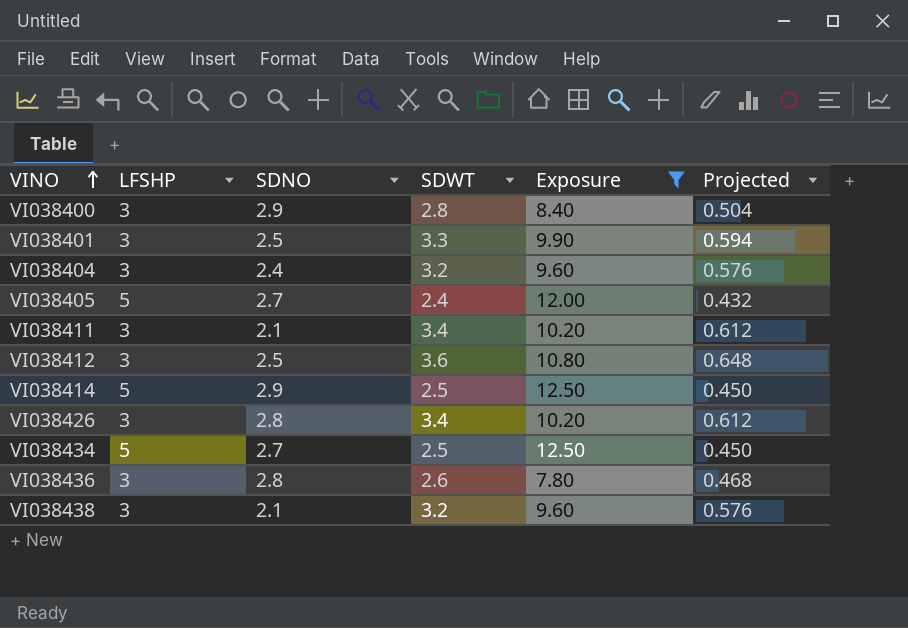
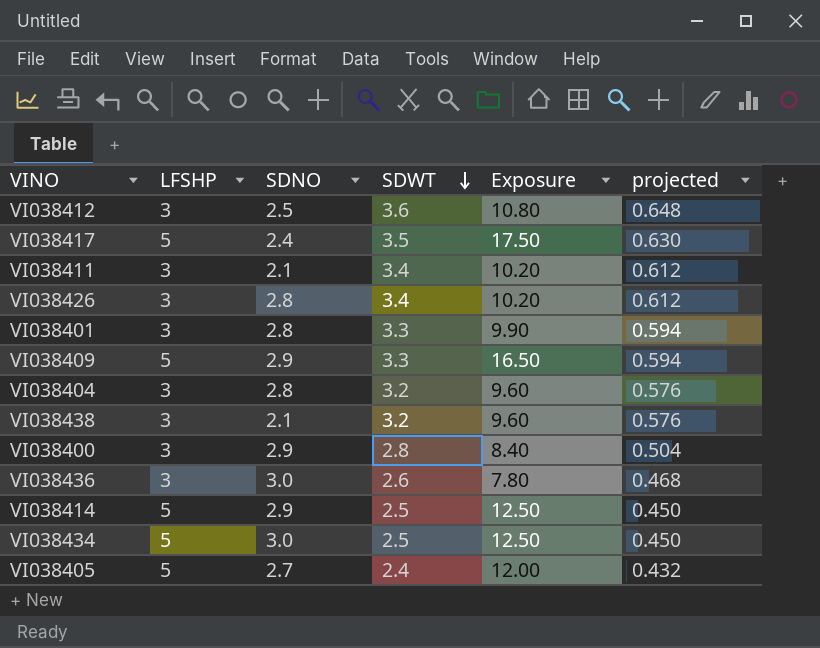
filter: Exposure <= 12.50 -> none
row order: VINO ascending -> SDWT descending
column name: Projected -> projected
VI038401 | SDNO: 2.5 -> 2.8
VI038404 | SDNO: 2.4 -> 2.8
VI038436 | SDNO: 2.8 -> 3.0
VI038434 | SDNO: 2.7 -> 3.0

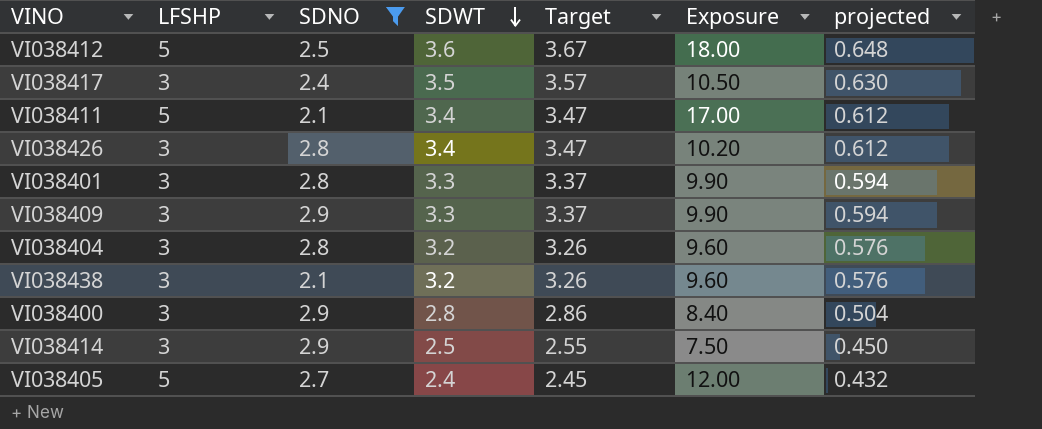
filter: none -> SDNO != 3.0
column Target | formula: none -> [SDWT] * 1.02
VI038412 | LFSHP: 3 -> 5
VI038412 | Exposure: 10.80 -> 18.00
VI038417 | LFSHP: 5 -> 3
VI038417 | Exposure: 17.50 -> 10.50
VI038411 | LFSHP: 3 -> 5
VI038411 | Exposure: 10.20 -> 17.00
VI038409 | LFSHP: 5 -> 3
VI038409 | Exposure: 16.50 -> 9.90
VI038414 | LFSHP: 5 -> 3
VI038414 | Exposure: 12.50 -> 7.50

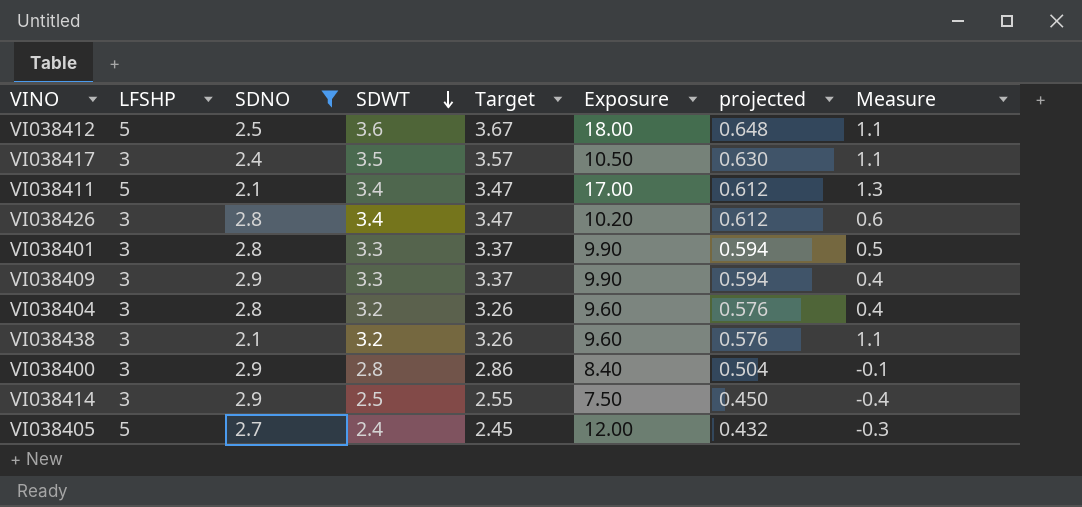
column Measure | formula: none -> [SDWT] - [SDNO]

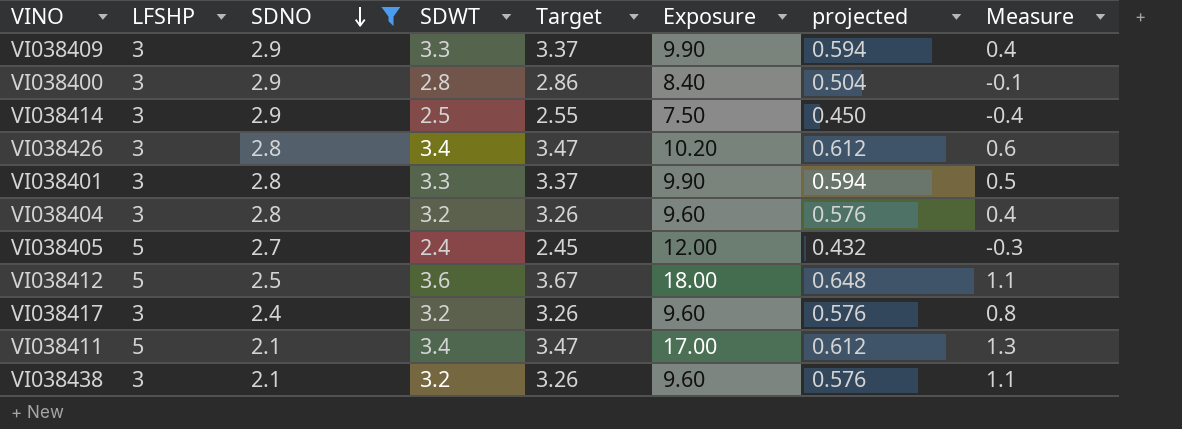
row order: SDWT descending -> SDNO descending
VI038417 | SDWT: 3.5 -> 3.2
VI038417 | Target: 3.57 -> 3.26
VI038417 | Exposure: 10.50 -> 9.60
VI038417 | projected: 0.630 -> 0.576
VI038417 | Measure: 1.1 -> 0.8

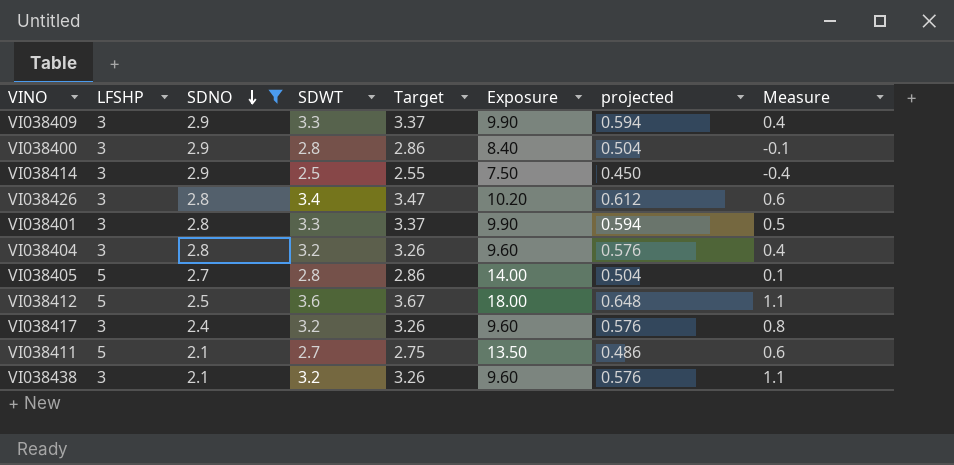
VI038405 | SDWT: 2.4 -> 2.8
VI038405 | Target: 2.45 -> 2.86
VI038405 | Exposure: 12.00 -> 14.00
VI038405 | projected: 0.432 -> 0.504
VI038405 | Measure: -0.3 -> 0.1
VI038411 | SDWT: 3.4 -> 2.7
VI038411 | Target: 3.47 -> 2.75
VI038411 | Exposure: 17.00 -> 13.50
VI038411 | projected: 0.612 -> 0.486
VI038411 | Measure: 1.3 -> 0.6

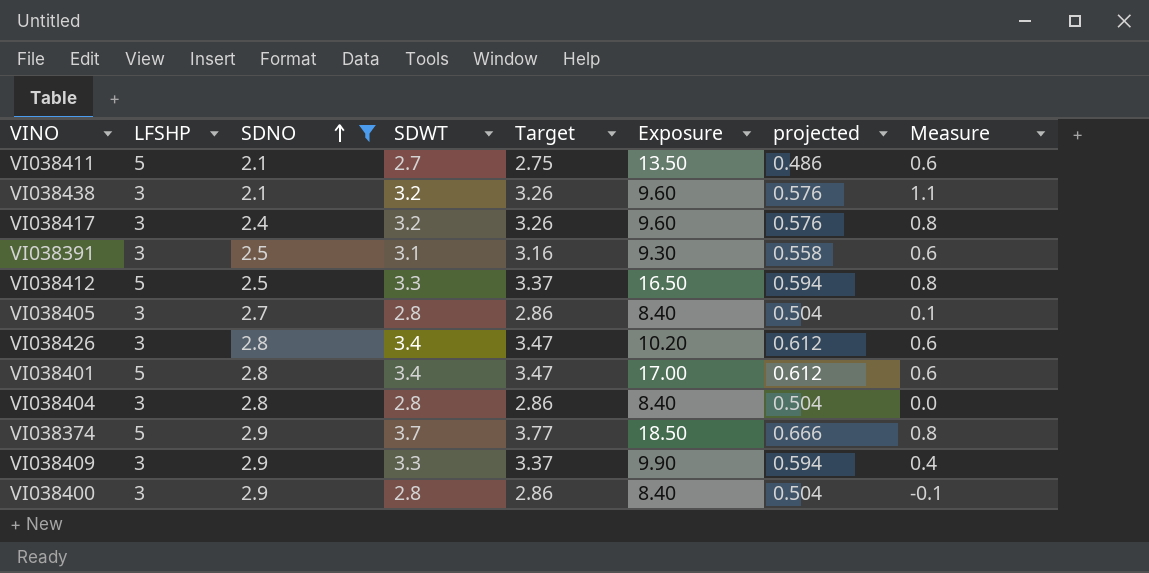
row order: SDNO descending -> SDNO ascending
row VI038414: 3 | 2.9 | 2.5 | 2.55 | 7.50 | 0.450 | -0.4 -> none
row VI038391: none -> 3 | 2.5 | 3.1 | 3.16 | 9.30 | 0.558 | 0.6
VI038412 | SDWT: 3.6 -> 3.3
VI038412 | Target: 3.67 -> 3.37
VI038412 | Exposure: 18.00 -> 16.50
VI038412 | projected: 0.648 -> 0.594
VI038412 | Measure: 1.1 -> 0.8
VI038405 | LFSHP: 5 -> 3
VI038405 | Exposure: 14.00 -> 8.40
VI038401 | LFSHP: 3 -> 5
VI038401 | SDWT: 3.3 -> 3.4
VI038401 | Target: 3.37 -> 3.47
VI038401 | Exposure: 9.90 -> 17.00
VI038401 | projected: 0.594 -> 0.612
VI038401 | Measure: 0.5 -> 0.6
VI038404 | SDWT: 3.2 -> 2.8
VI038404 | Target: 3.26 -> 2.86
VI038404 | Exposure: 9.60 -> 8.40
VI038404 | projected: 0.576 -> 0.504
VI038404 | Measure: 0.4 -> 0.0
row VI038374: none -> 5 | 2.9 | 3.7 | 3.77 | 18.50 | 0.666 | 0.8

